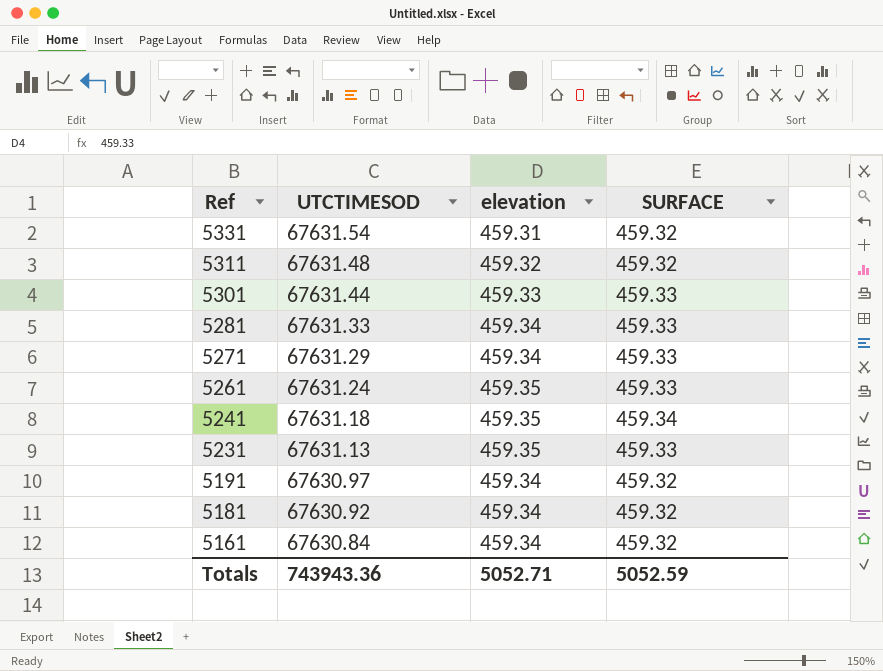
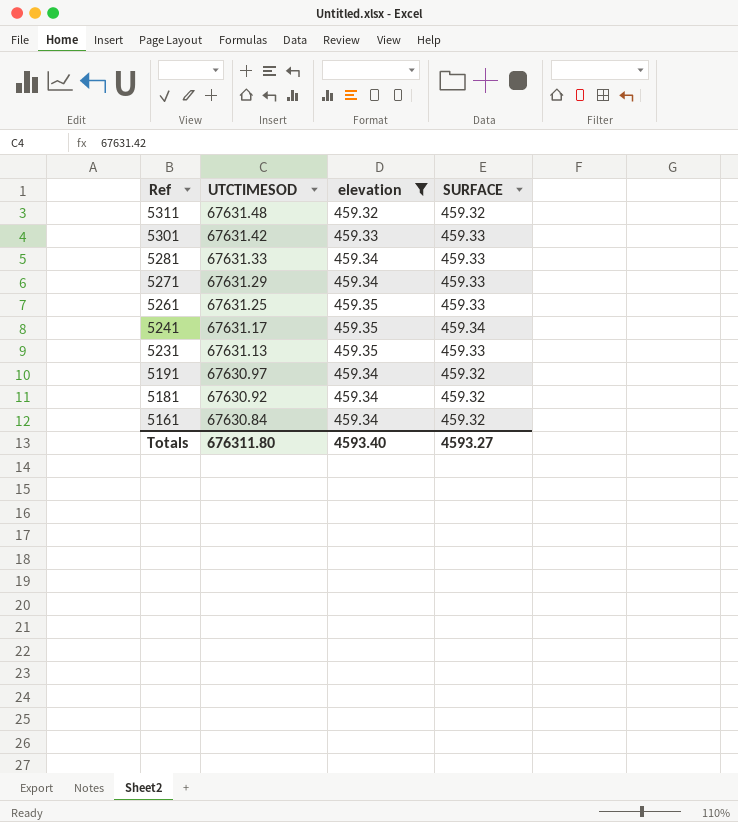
filter: none -> elevation != 459.31
5301 | UTCTIMESOD: 67631.44 -> 67631.42
5261 | UTCTIMESOD: 67631.24 -> 67631.25
5241 | UTCTIMESOD: 67631.18 -> 67631.17
Totals | UTCTIMESOD: 743943.36 -> 676311.80
Totals | elevation: 5052.71 -> 4593.40
Totals | SURFACE: 5052.59 -> 4593.27

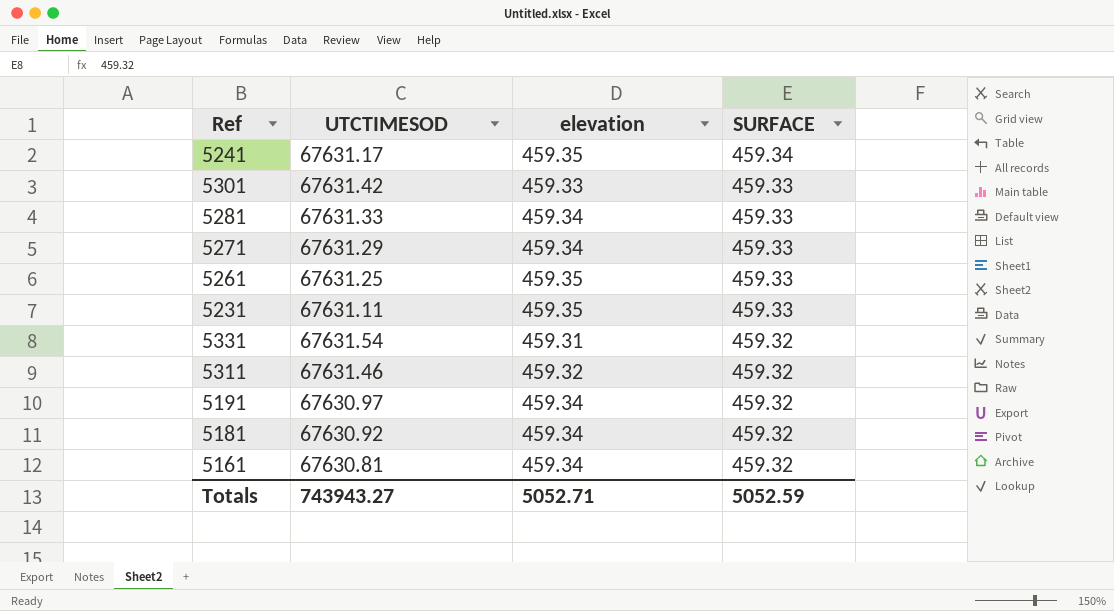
filter: elevation != 459.31 -> none
row order: Ref descending -> SURFACE descending
5231 | UTCTIMESOD: 67631.13 -> 67631.11
5311 | UTCTIMESOD: 67631.48 -> 67631.46
5161 | UTCTIMESOD: 67630.84 -> 67630.81
Totals | UTCTIMESOD: 676311.80 -> 743943.27
Totals | elevation: 4593.40 -> 5052.71
Totals | SURFACE: 4593.27 -> 5052.59

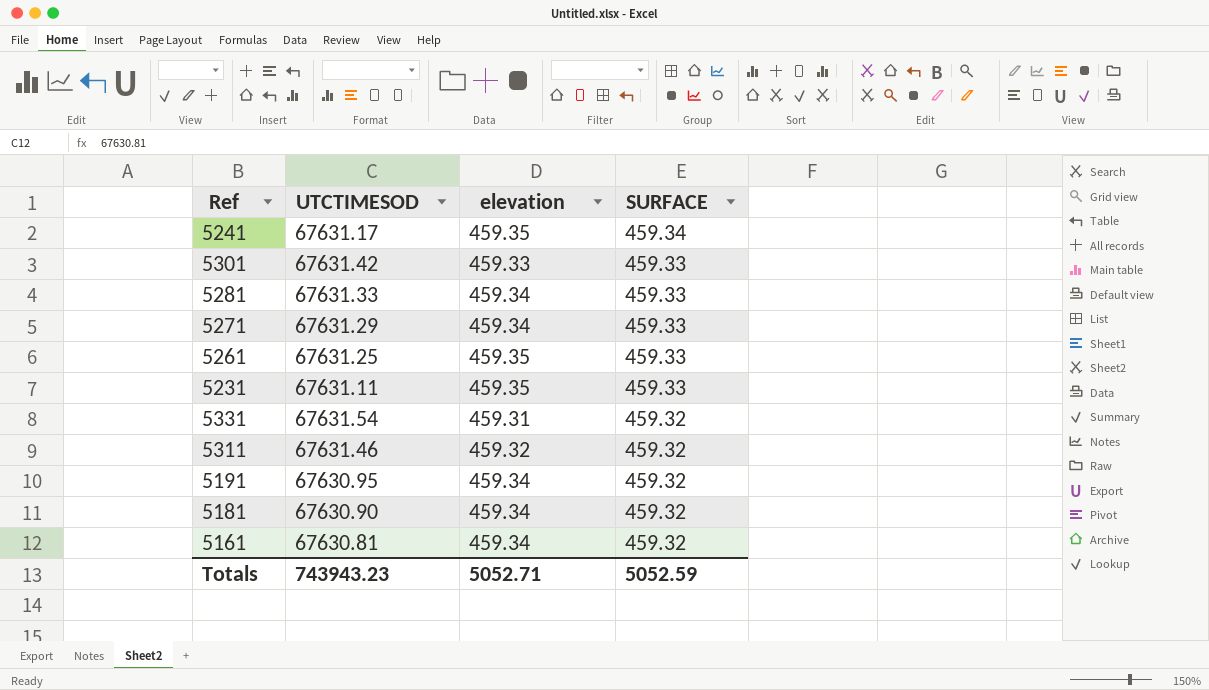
5191 | UTCTIMESOD: 67630.97 -> 67630.95
5181 | UTCTIMESOD: 67630.92 -> 67630.90
Totals | UTCTIMESOD: 743943.27 -> 743943.23

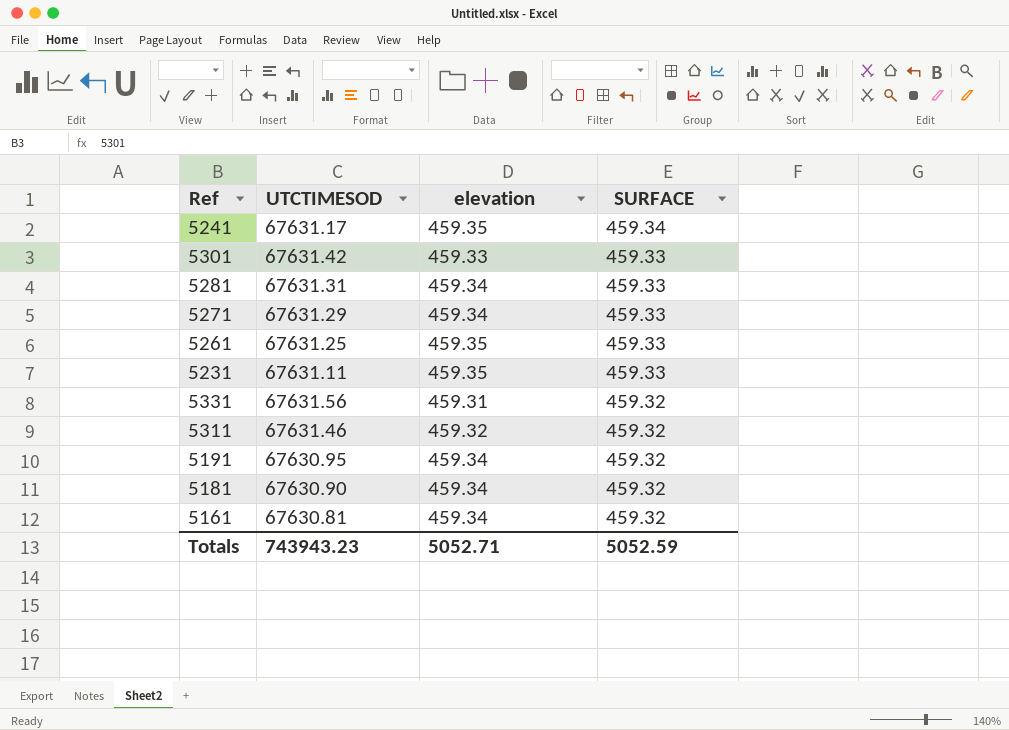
5281 | UTCTIMESOD: 67631.33 -> 67631.31
5331 | UTCTIMESOD: 67631.54 -> 67631.56

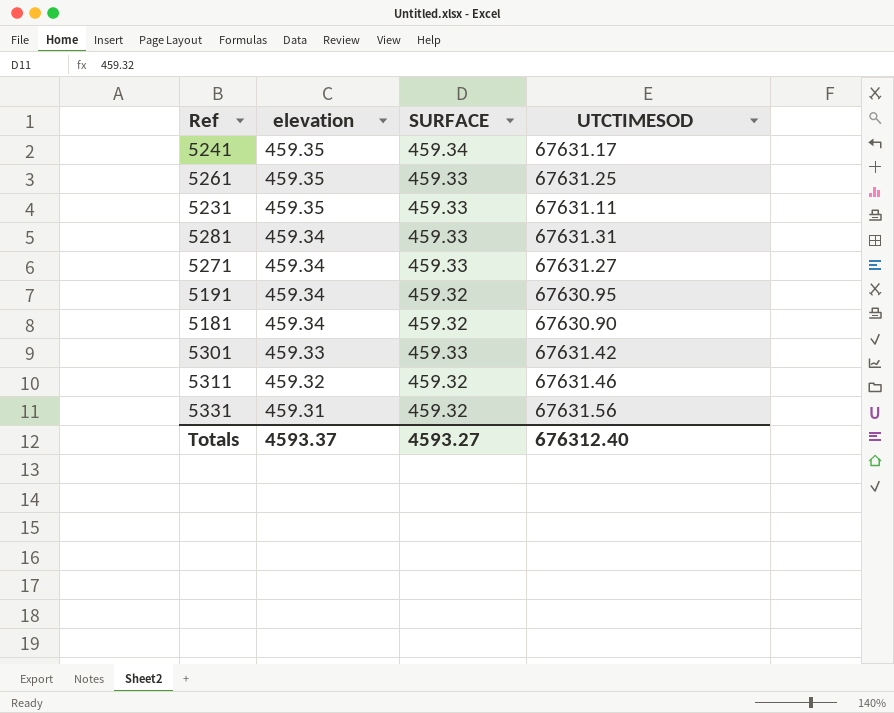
row order: SURFACE descending -> elevation descending
column UTCTIMESOD | position: 2 -> 4
row 5161: 67630.81 | 459.34 | 459.32 -> none
5271 | UTCTIMESOD: 67631.29 -> 67631.27
Totals | elevation: 5052.71 -> 4593.37
Totals | SURFACE: 5052.59 -> 4593.27
Totals | UTCTIMESOD: 743943.23 -> 676312.40

